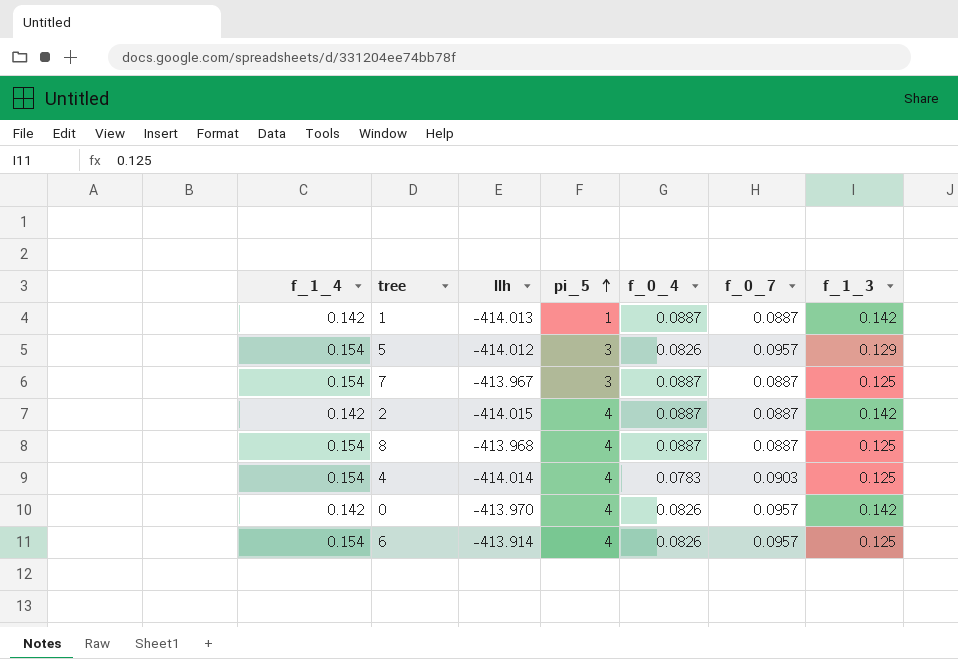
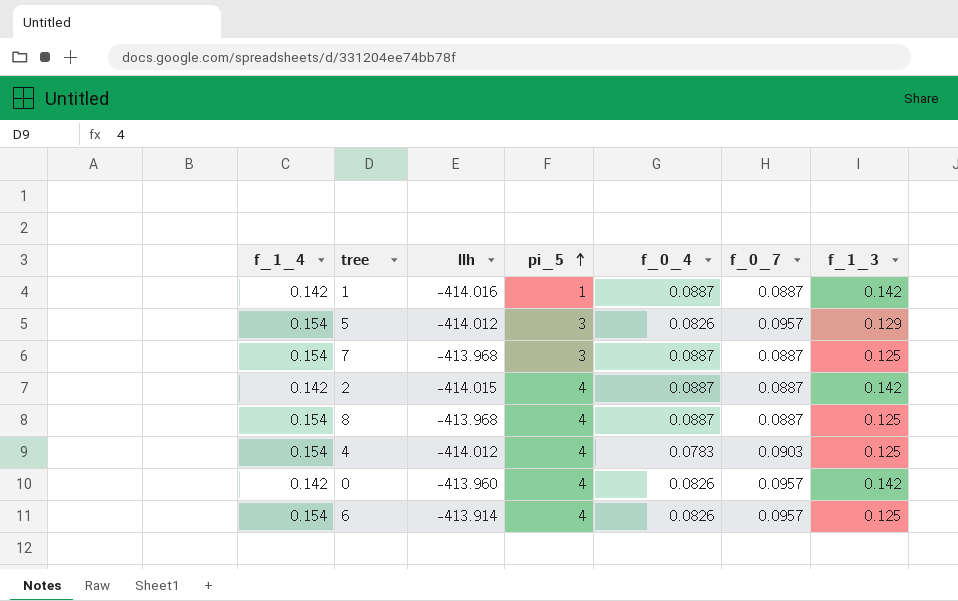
1 | llh: -414.013 -> -414.016
7 | llh: -413.967 -> -413.968
4 | llh: -414.014 -> -414.012
0 | llh: -413.970 -> -413.960

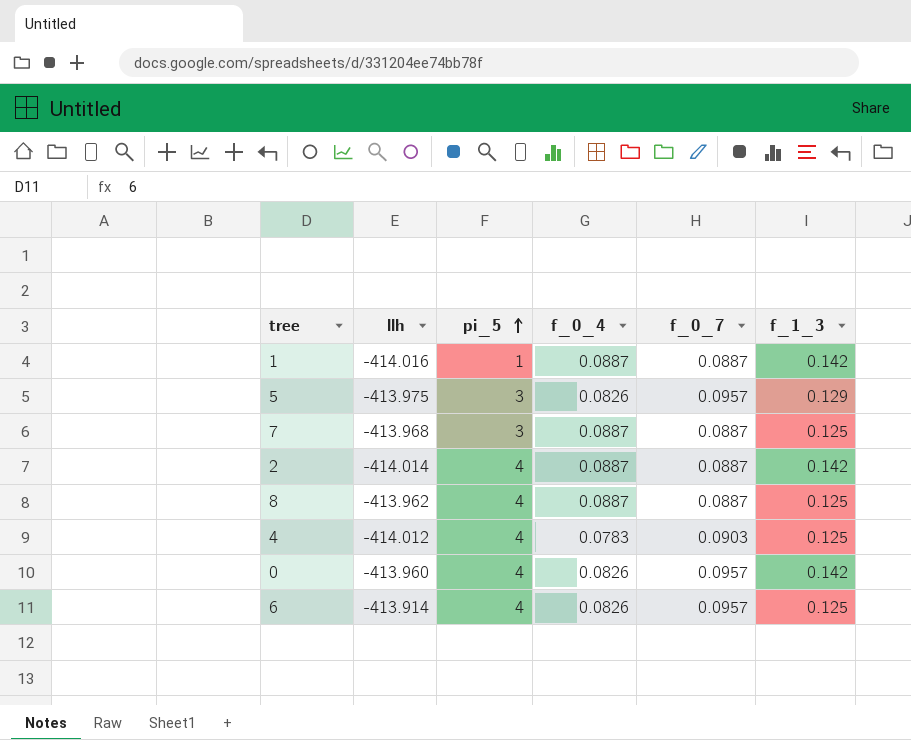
column f_1_4 | position: 1 -> none
5 | llh: -414.012 -> -413.975
2 | llh: -414.015 -> -414.014
8 | llh: -413.968 -> -413.962

